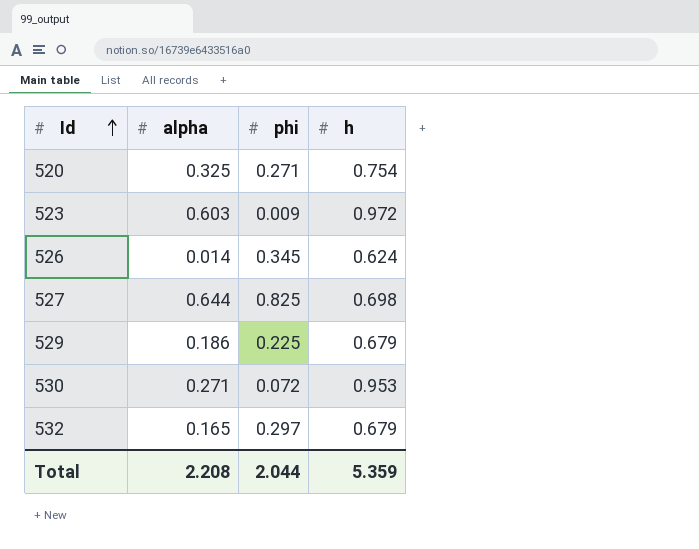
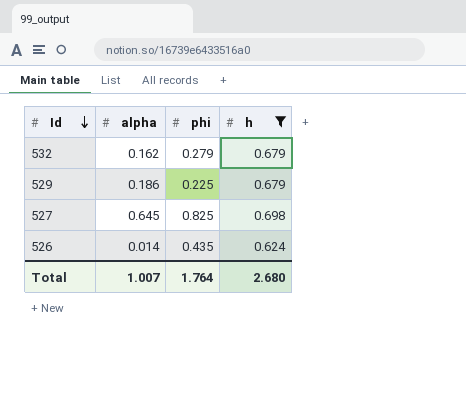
filter: none -> h <= 0.698
row order: Id ascending -> Id descending
532 | alpha: 0.165 -> 0.162
532 | phi: 0.297 -> 0.279
527 | alpha: 0.644 -> 0.645
526 | phi: 0.345 -> 0.435
Total | alpha: 2.208 -> 1.007
Total | phi: 2.044 -> 1.764
Total | h: 5.359 -> 2.680

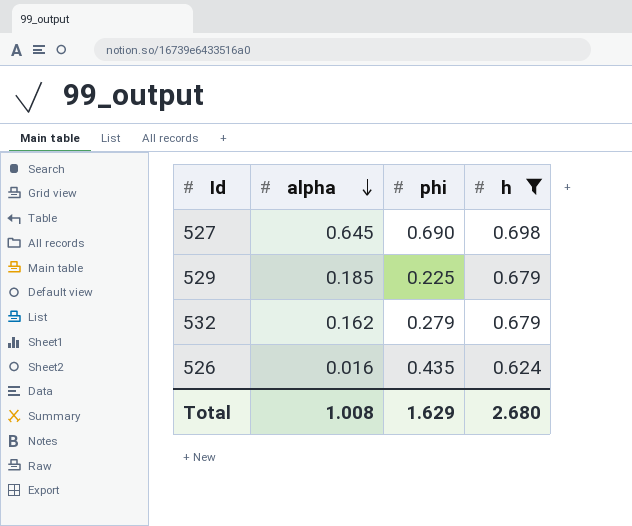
row order: Id descending -> alpha descending
527 | phi: 0.825 -> 0.690
529 | alpha: 0.186 -> 0.185
526 | alpha: 0.014 -> 0.016
Total | alpha: 1.007 -> 1.008
Total | phi: 1.764 -> 1.629

